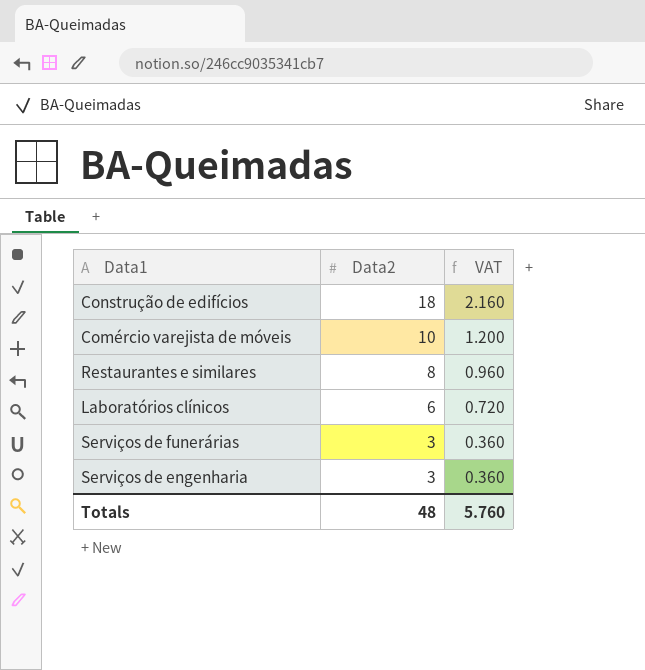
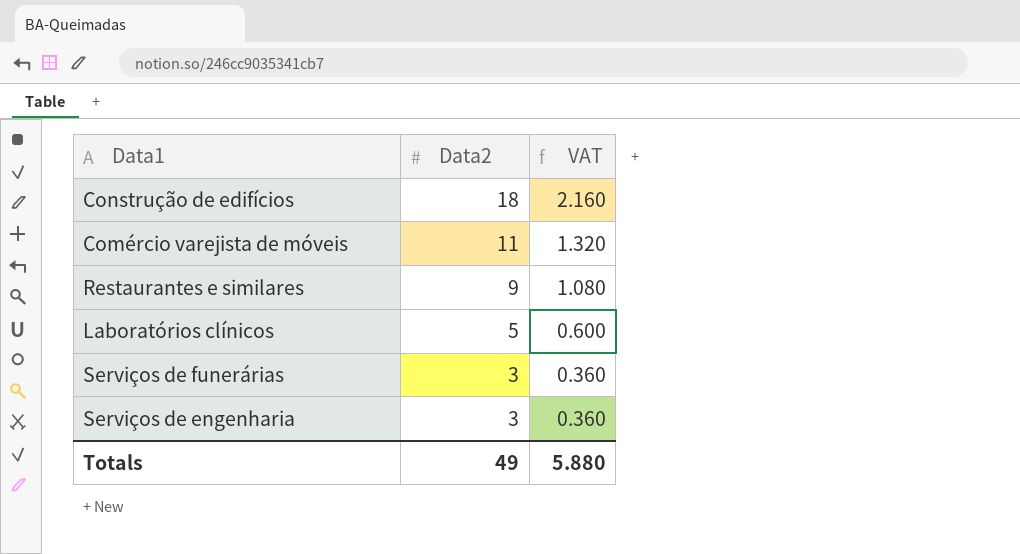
Comércio varejista de móveis | Data2: 10 -> 11
Comércio varejista de móveis | VAT: 1.200 -> 1.320
Restaurantes e similares | Data2: 8 -> 9
Restaurantes e similares | VAT: 0.960 -> 1.080
Laboratórios clínicos | Data2: 6 -> 5
Laboratórios clínicos | VAT: 0.720 -> 0.600
Totals | Data2: 48 -> 49
Totals | VAT: 5.760 -> 5.880

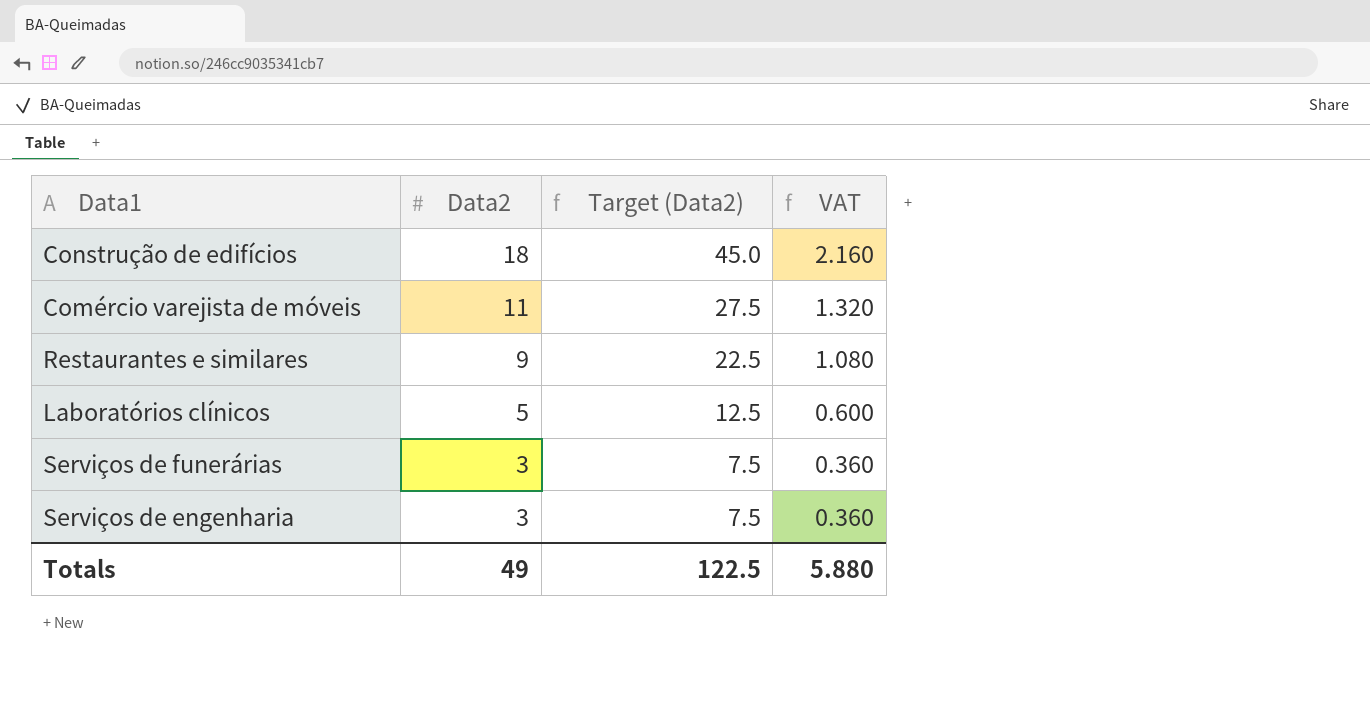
column Target (Data2) | formula: none -> [Data2] * 2.5

